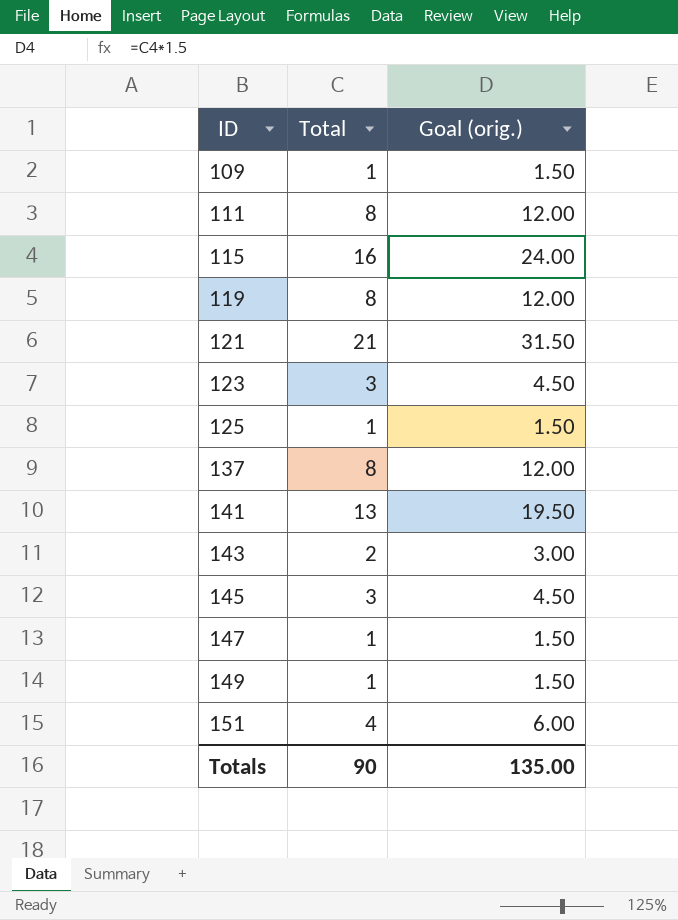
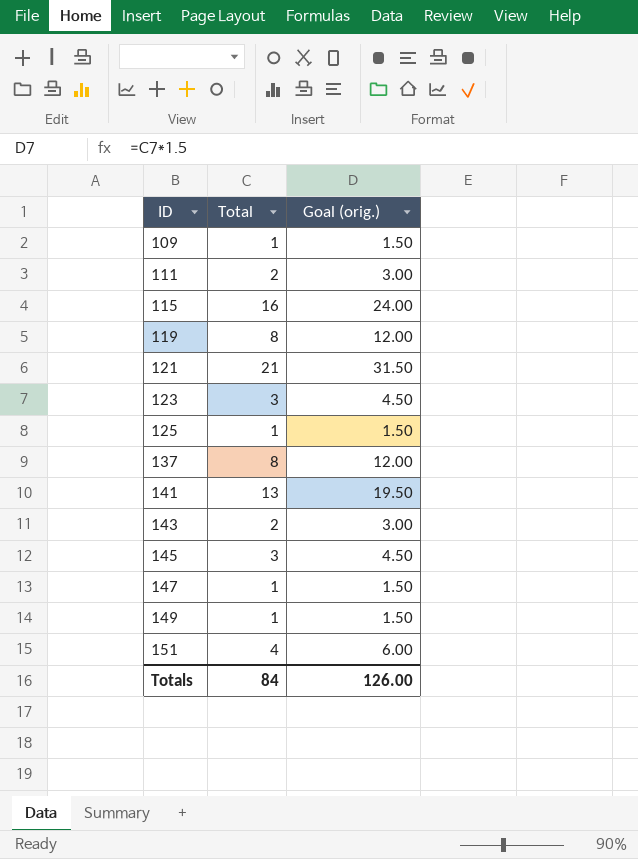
111 | Total: 8 -> 2
111 | Goal (orig.): 12.00 -> 3.00
Totals | Total: 90 -> 84
Totals | Goal (orig.): 135.00 -> 126.00

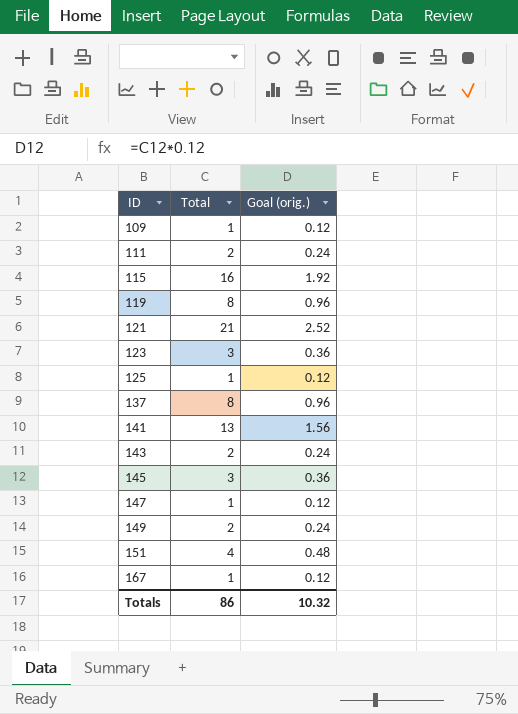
column Goal (orig.) | formula: [Total] * 1.5 -> [Total] * 0.12
149 | Total: 1 -> 2
row 167: none -> 1 | 0.12
Totals | Total: 84 -> 86
Totals | Goal (orig.): 126.00 -> 10.32

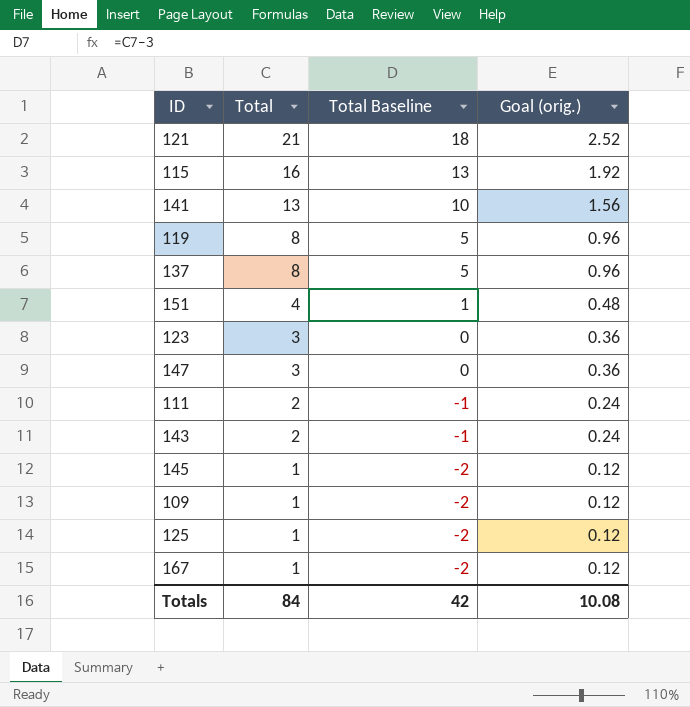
row order: ID ascending -> Total descending
column Total Baseline | formula: none -> [Total] - 3
row 149: 2 | 0.24 -> none
147 | Total: 1 -> 3
147 | Goal (orig.): 0.12 -> 0.36
145 | Total: 3 -> 1
145 | Goal (orig.): 0.36 -> 0.12
Totals | Total: 86 -> 84
Totals | Goal (orig.): 10.32 -> 10.08

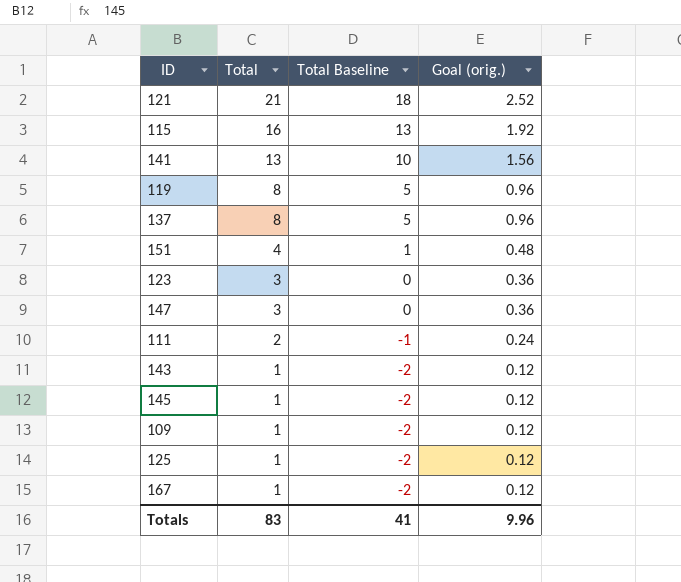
143 | Total: 2 -> 1
143 | Total Baseline: -1 -> -2
143 | Goal (orig.): 0.24 -> 0.12
Totals | Total: 84 -> 83
Totals | Total Baseline: 42 -> 41
Totals | Goal (orig.): 10.08 -> 9.96

